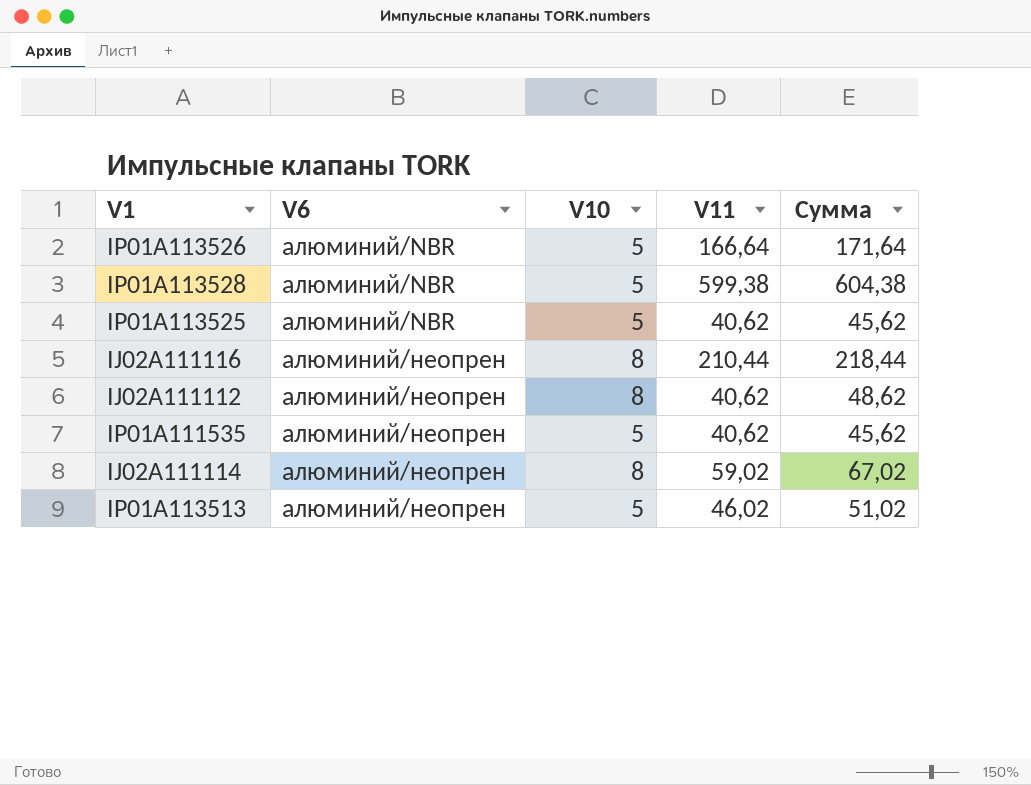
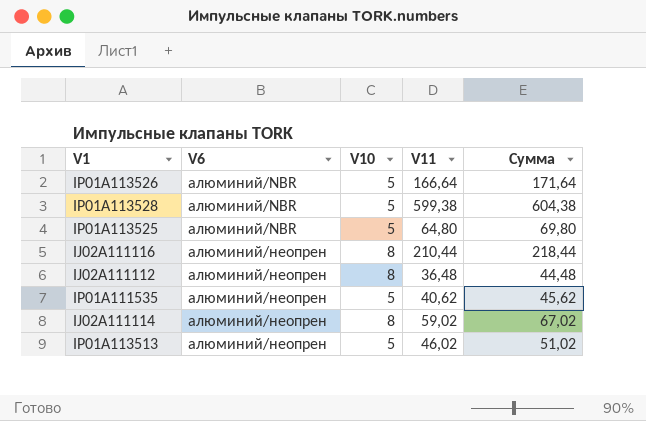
IP01A113525 | V11: 40,62 -> 64,80
IP01A113525 | Сумма: 45,62 -> 69,80
IJ02A111112 | V11: 40,62 -> 36,48
IJ02A111112 | Сумма: 48,62 -> 44,48

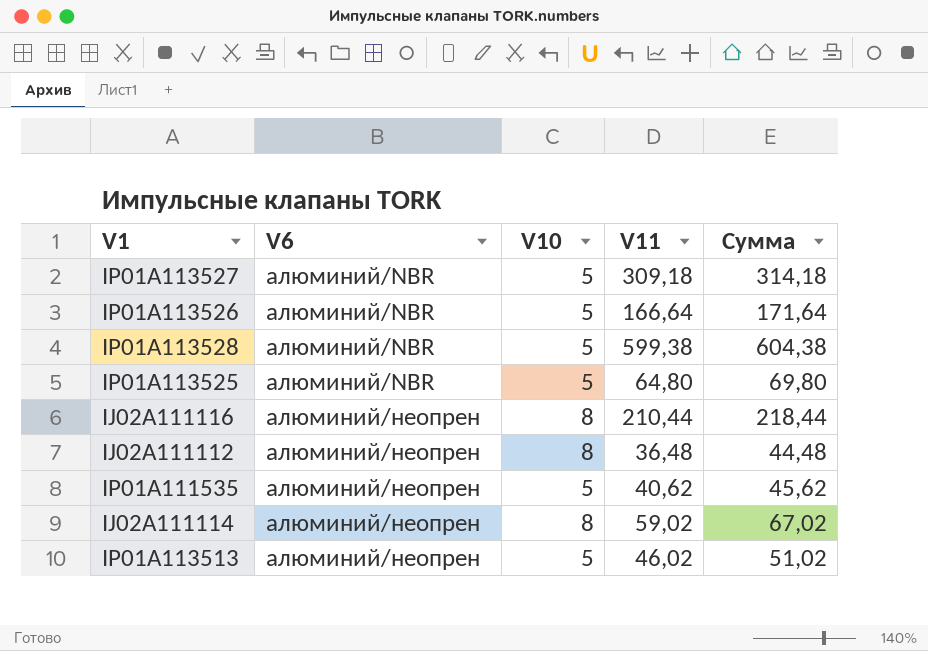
row IP01A113527: none -> алюминий/NBR | 5 | 309,18 | 314,18

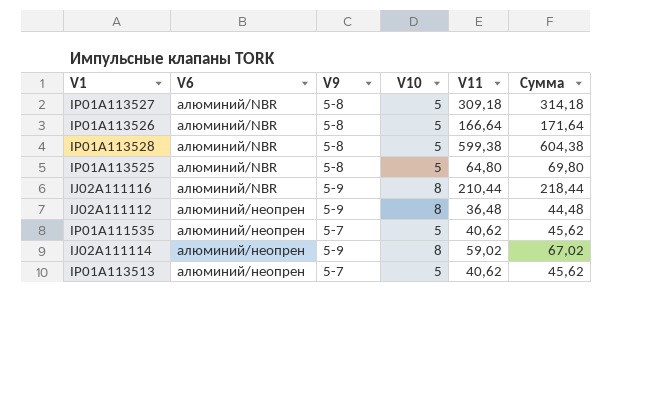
column V9 | position: none -> 3
IJ02A111116 | V6: алюминий/неопрен -> алюминий/NBR
IP01A113513 | V11: 46,02 -> 40,62
IP01A113513 | Сумма: 51,02 -> 45,62

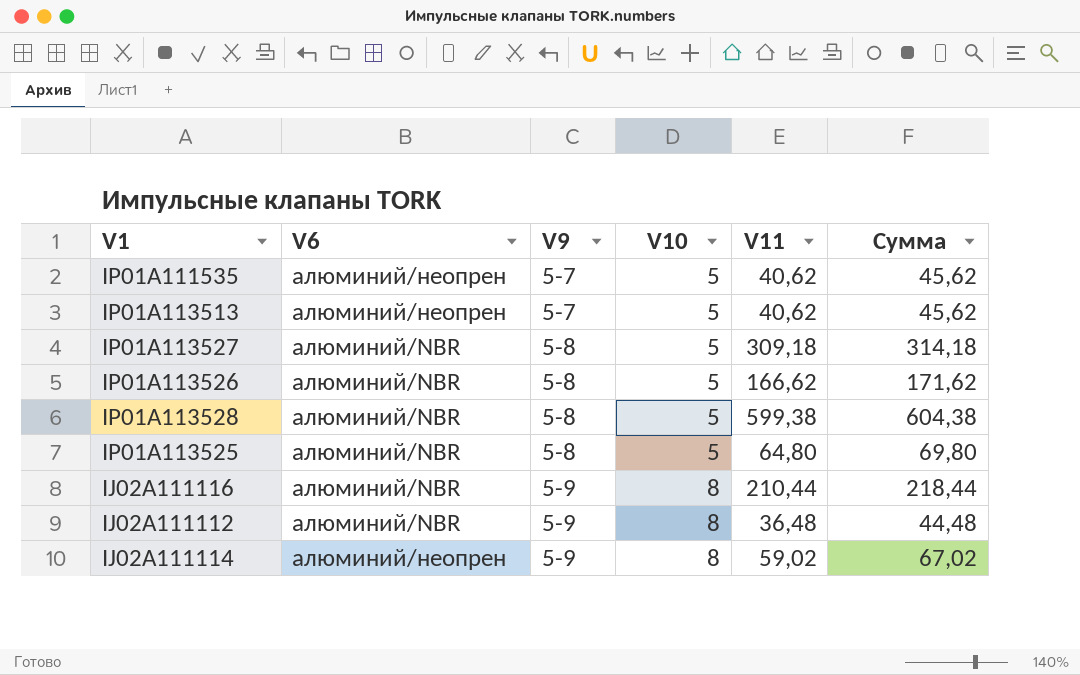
row order: V6 ascending -> V9 ascending
IP01A113526 | V11: 166,64 -> 166,62
IP01A113526 | Сумма: 171,64 -> 171,62
IJ02A111112 | V6: алюминий/неопрен -> алюминий/NBR

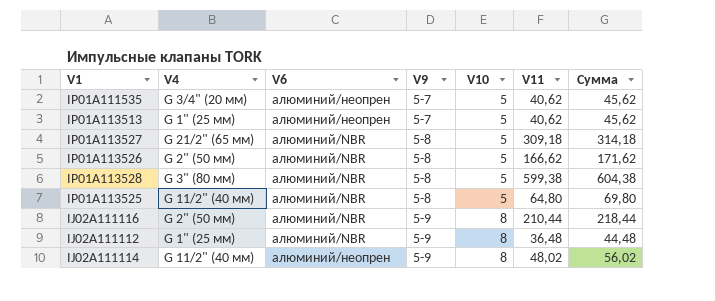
column V4 | position: none -> 2
IJ02A111114 | V11: 59,02 -> 48,02
IJ02A111114 | Сумма: 67,02 -> 56,02

